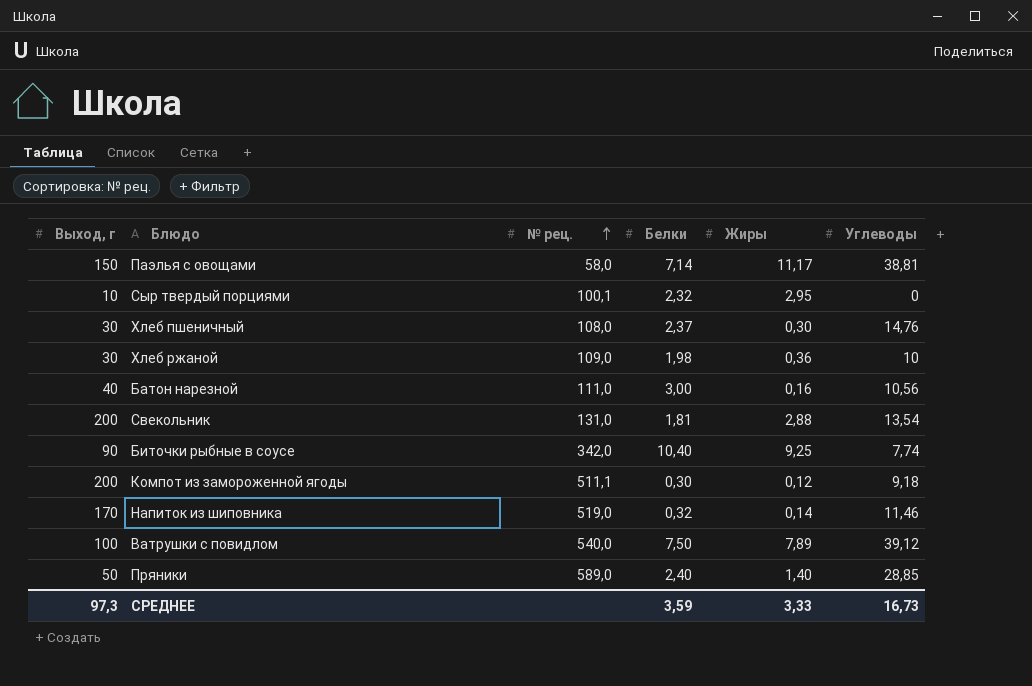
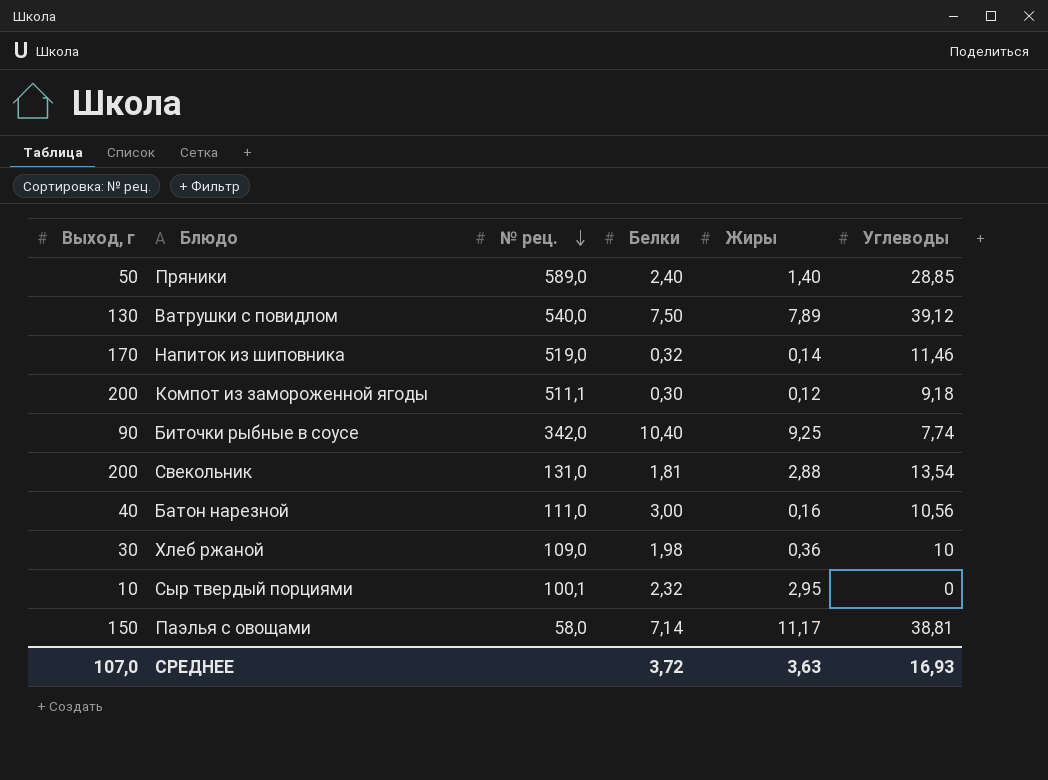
row order: № рец. ascending -> № рец. descending
row Хлеб пшеничный: 30 | 108,0 | 2,37 | 0,30 | 14,76 -> none
Ватрушки с повидлом | Выход, г: 100 -> 130
СРЕДНЕЕ | Выход, г: 97,3 -> 107,0
СРЕДНЕЕ | Белки: 3,59 -> 3,72
СРЕДНЕЕ | Жиры: 3,33 -> 3,63
СРЕДНЕЕ | Углеводы: 16,73 -> 16,93

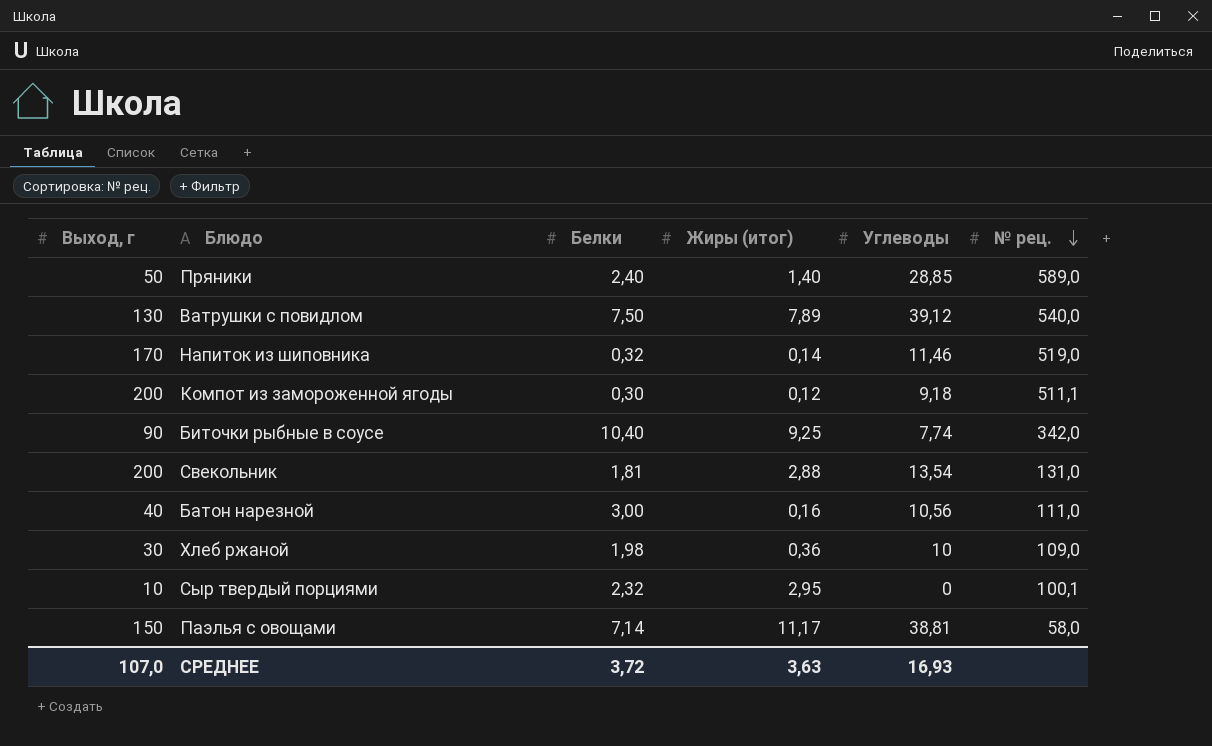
column name: Жиры -> Жиры (итог)
column № рец. | position: 3 -> 6

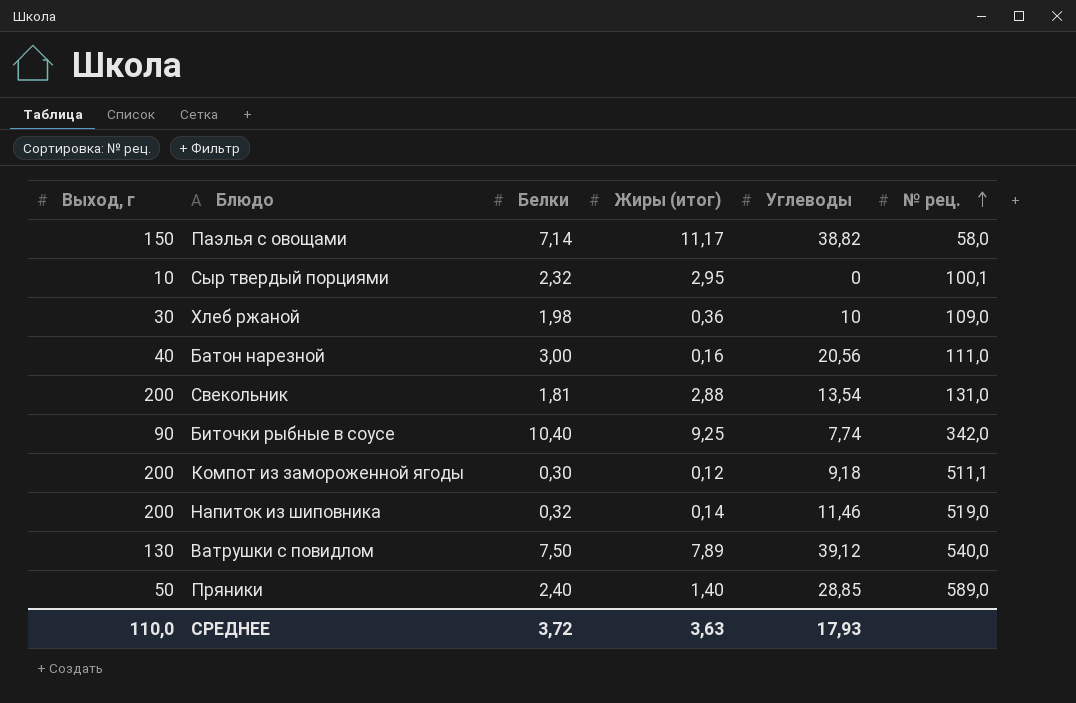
row order: № рец. descending -> № рец. ascending
Паэлья с овощами | Углеводы: 38,81 -> 38,82
Батон нарезной | Углеводы: 10,56 -> 20,56
Напиток из шиповника | Выход, г: 170 -> 200
СРЕДНЕЕ | Выход, г: 107,0 -> 110,0
СРЕДНЕЕ | Углеводы: 16,93 -> 17,93

